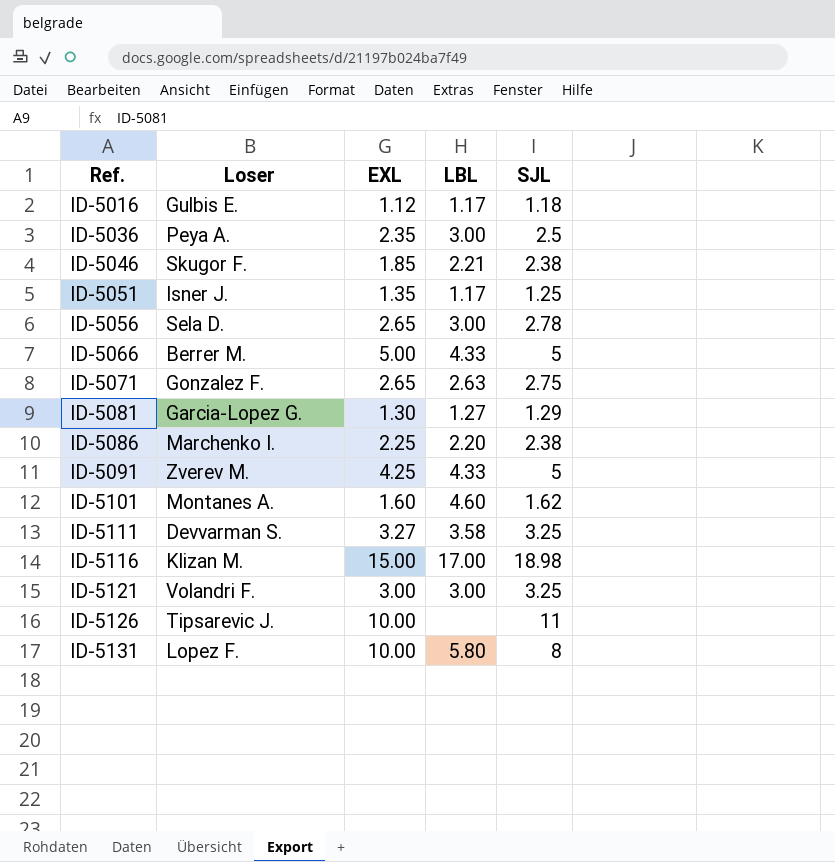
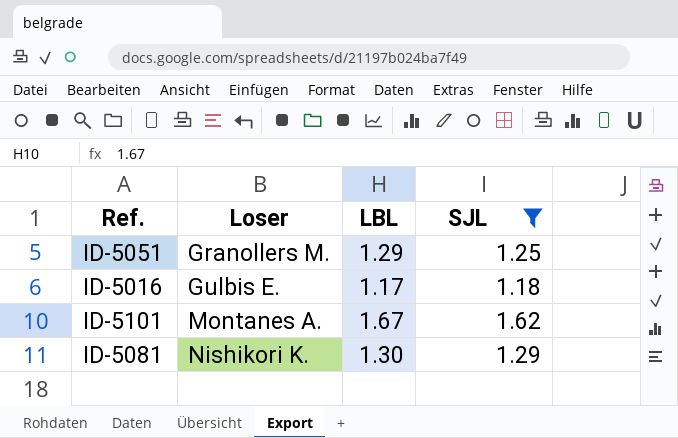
filter: none -> SJL <= 1.62
row order: Ref. ascending -> Loser ascending
column EXL | position: 3 -> none
ID-5051 | Loser: Isner J. -> Granollers M.
ID-5051 | LBL: 1.17 -> 1.29
ID-5101 | LBL: 4.60 -> 1.67
ID-5081 | Loser: Garcia-Lopez G. -> Nishikori K.
ID-5081 | LBL: 1.27 -> 1.30

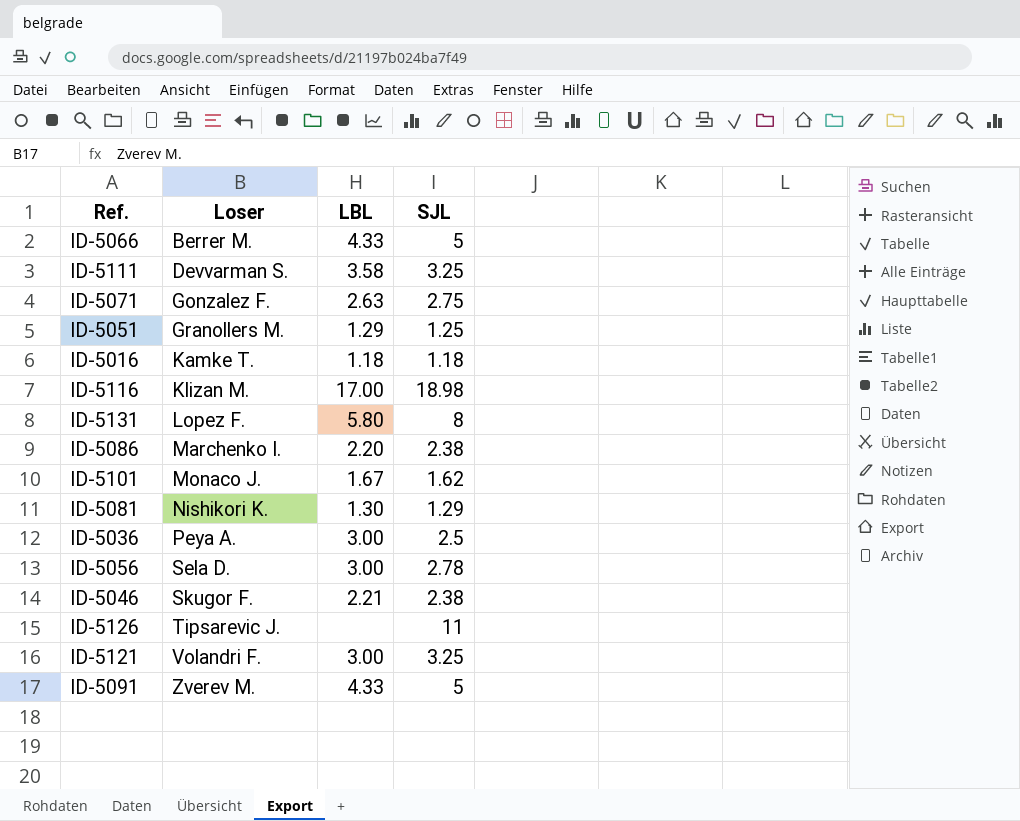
filter: SJL <= 1.62 -> none
ID-5016 | Loser: Gulbis E. -> Kamke T.
ID-5016 | LBL: 1.17 -> 1.18
ID-5101 | Loser: Montanes A. -> Monaco J.

